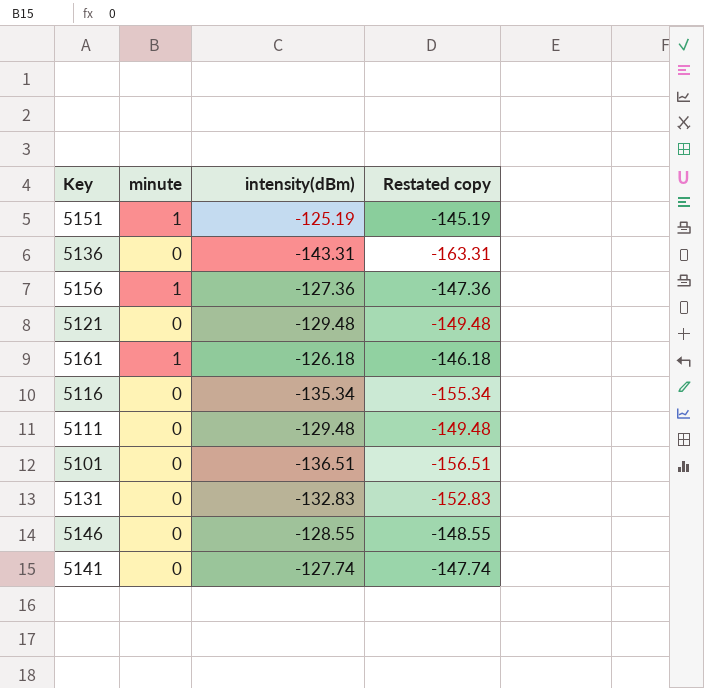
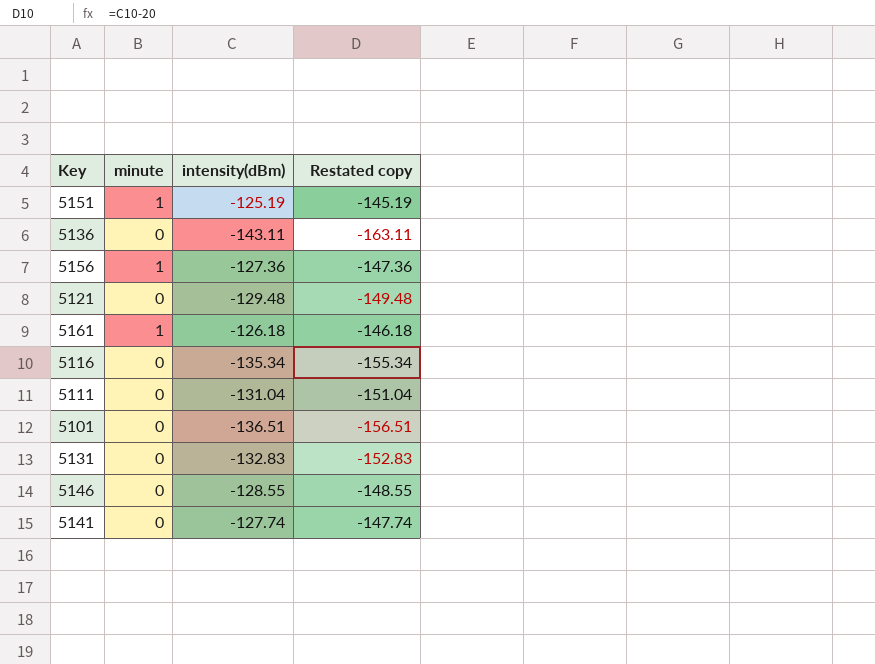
5136 | intensity(dBm): -143.31 -> -143.11
5136 | Restated copy: -163.31 -> -163.11
5111 | intensity(dBm): -129.48 -> -131.04
5111 | Restated copy: -149.48 -> -151.04

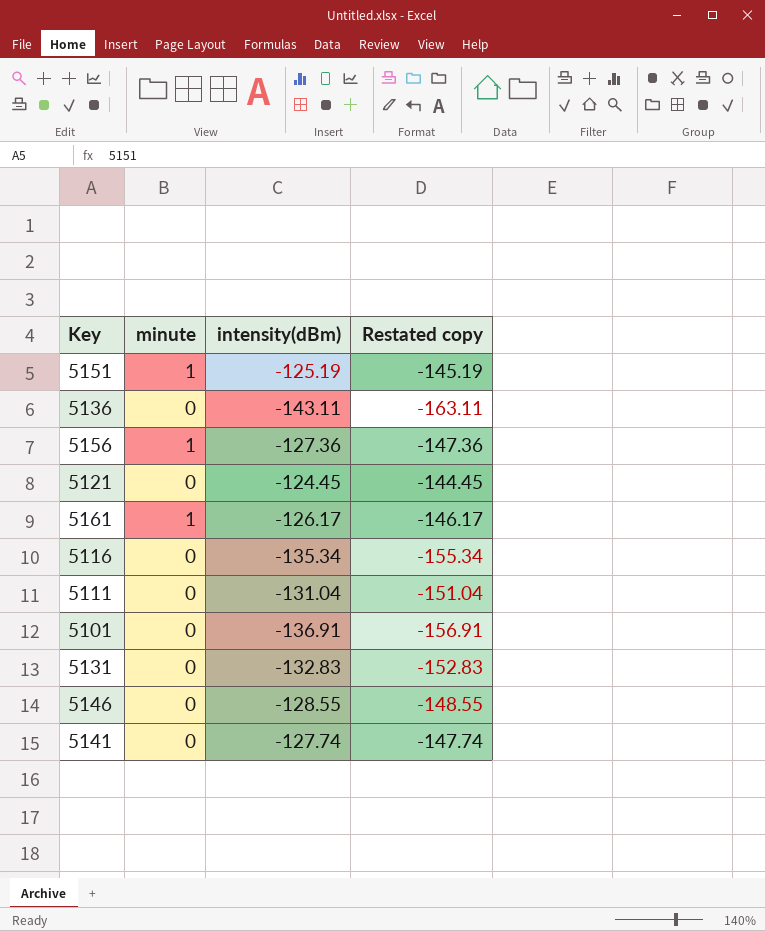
5121 | intensity(dBm): -129.48 -> -124.45
5121 | Restated copy: -149.48 -> -144.45
5161 | intensity(dBm): -126.18 -> -126.17
5161 | Restated copy: -146.18 -> -146.17
5101 | intensity(dBm): -136.51 -> -136.91
5101 | Restated copy: -156.51 -> -156.91

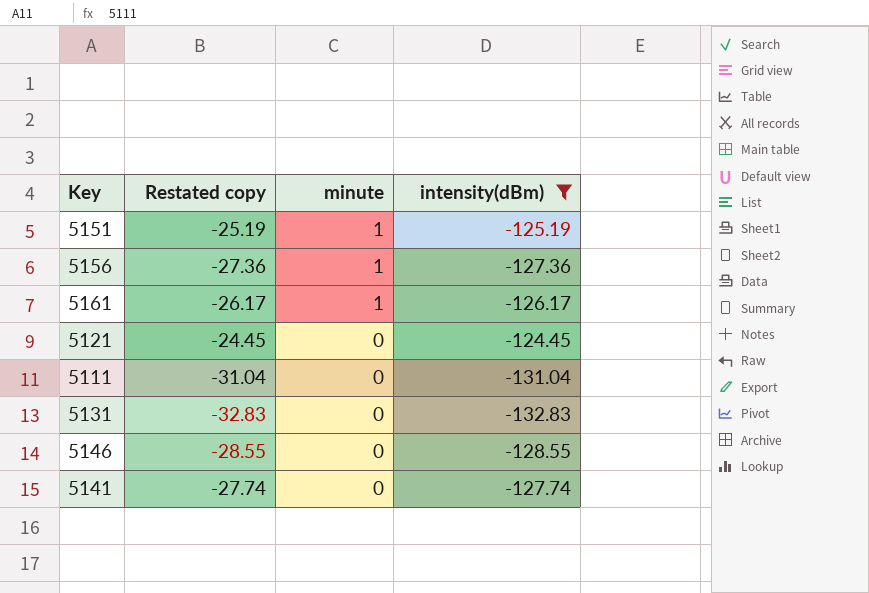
filter: none -> intensity(dBm) >= -132.83
row order: none -> minute descending
column Restated copy | formula: [intensity(dBm)] - 20 -> [intensity(dBm)] + 100
column Restated copy | position: 4 -> 2

